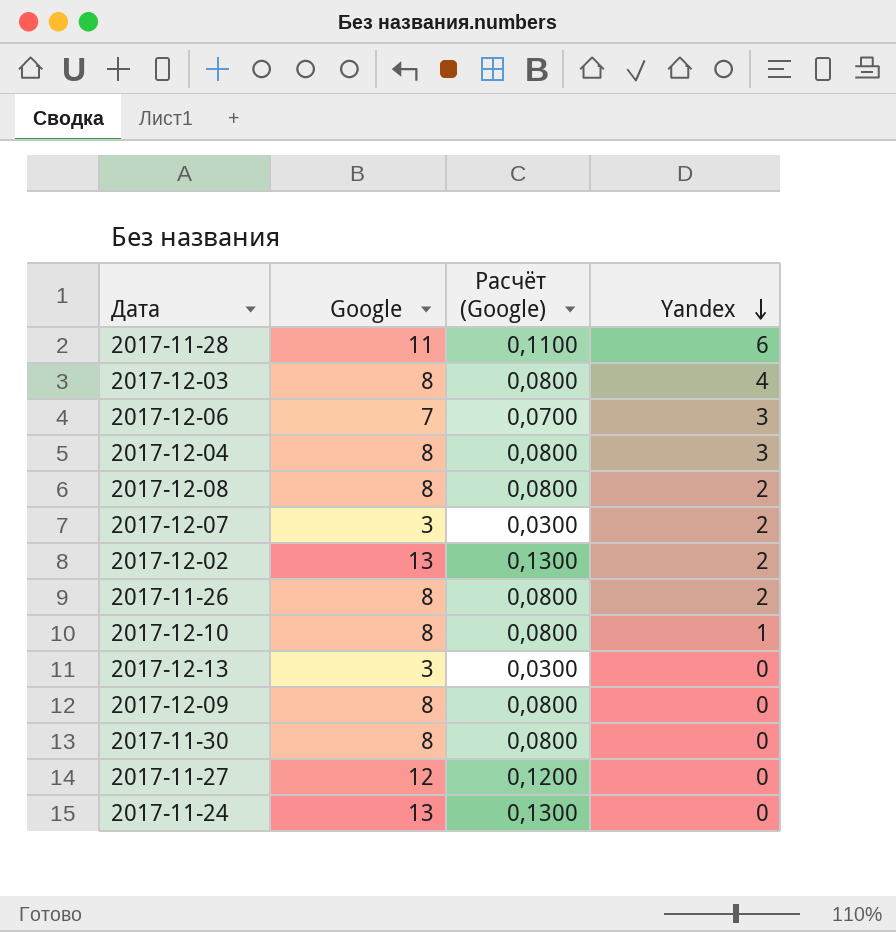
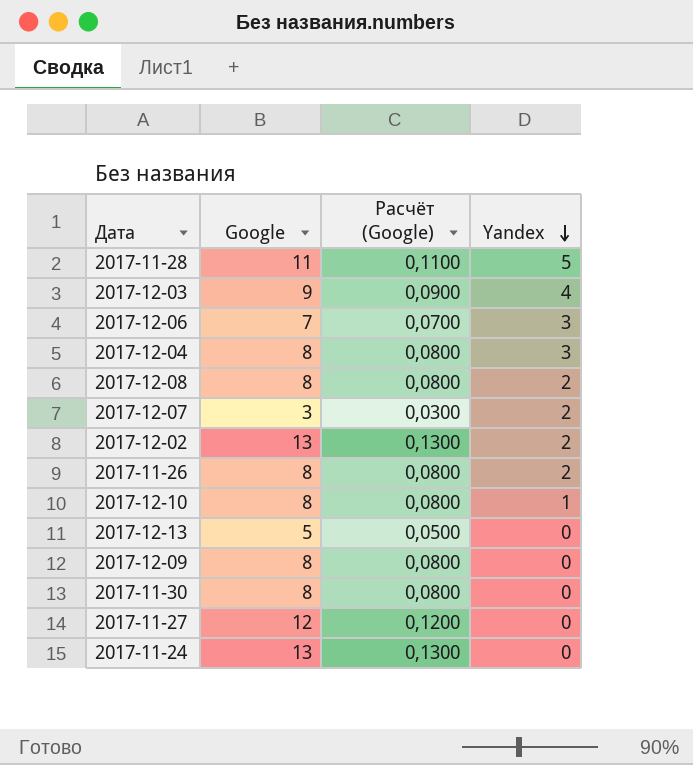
2017-11-28 | Yandex: 6 -> 5
2017-12-03 | Google: 8 -> 9
2017-12-03 | Расчёт (Google): 0,0800 -> 0,0900
2017-12-13 | Google: 3 -> 5
2017-12-13 | Расчёт (Google): 0,0300 -> 0,0500

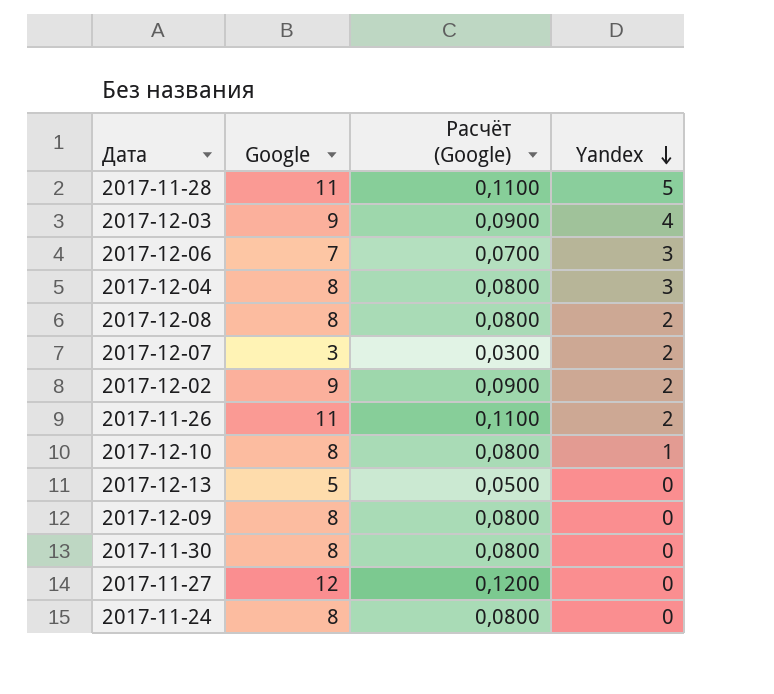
2017-12-02 | Google: 13 -> 9
2017-12-02 | Расчёт (Google): 0,1300 -> 0,0900
2017-11-26 | Google: 8 -> 11
2017-11-26 | Расчёт (Google): 0,0800 -> 0,1100
2017-11-24 | Google: 13 -> 8
2017-11-24 | Расчёт (Google): 0,1300 -> 0,0800

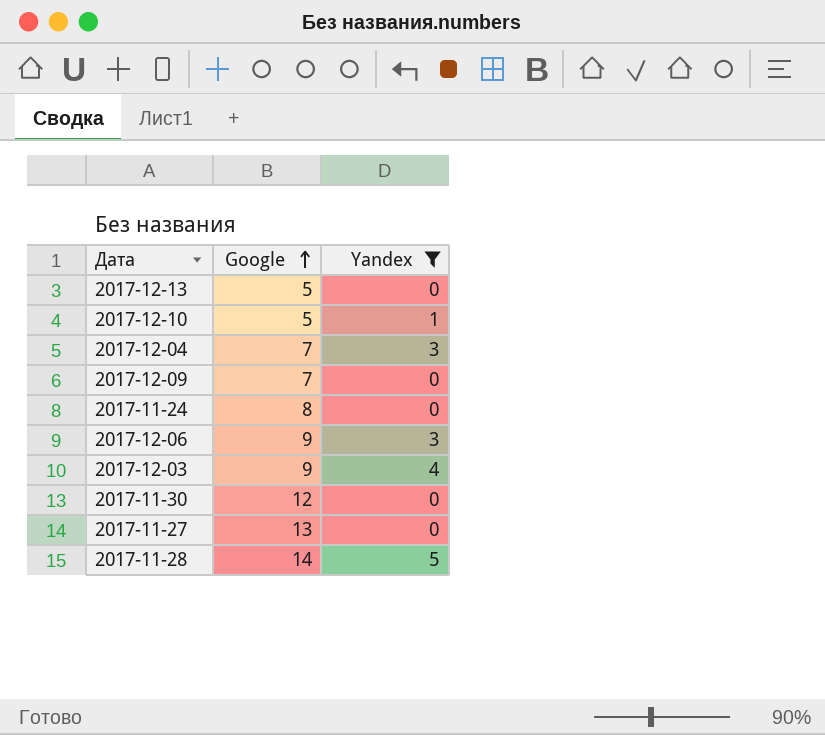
filter: none -> Yandex != 2
row order: Yandex descending -> Google ascending
column Расчёт (Google) | formula: [Google] * 0,01 -> none
2017-12-10 | Google: 8 -> 5
2017-12-04 | Google: 8 -> 7
2017-12-09 | Google: 8 -> 7
2017-12-06 | Google: 7 -> 9
2017-11-30 | Google: 8 -> 12
2017-11-27 | Google: 12 -> 13
2017-11-28 | Google: 11 -> 14

